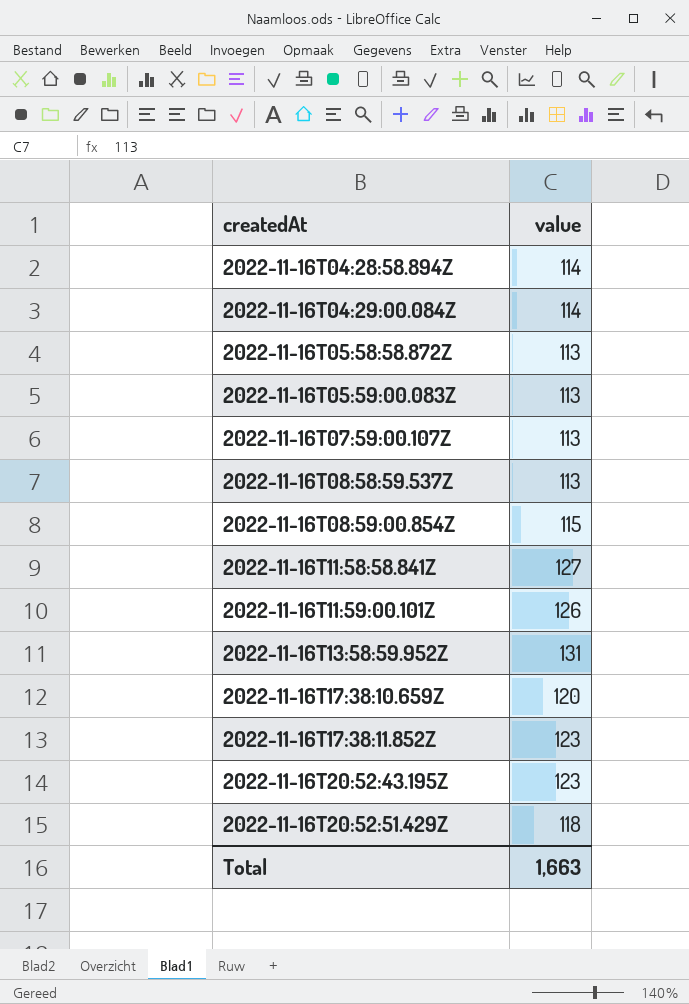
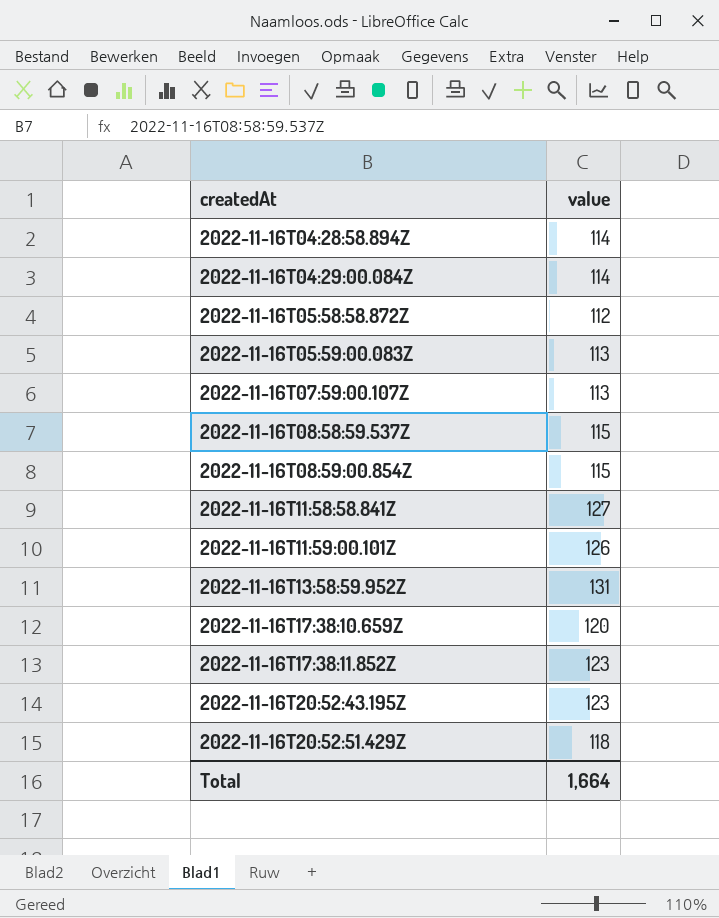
2022-11-16T05:58:58.872Z | value: 113 -> 112
2022-11-16T08:58:59.537Z | value: 113 -> 115
Total | value: 1,663 -> 1,664

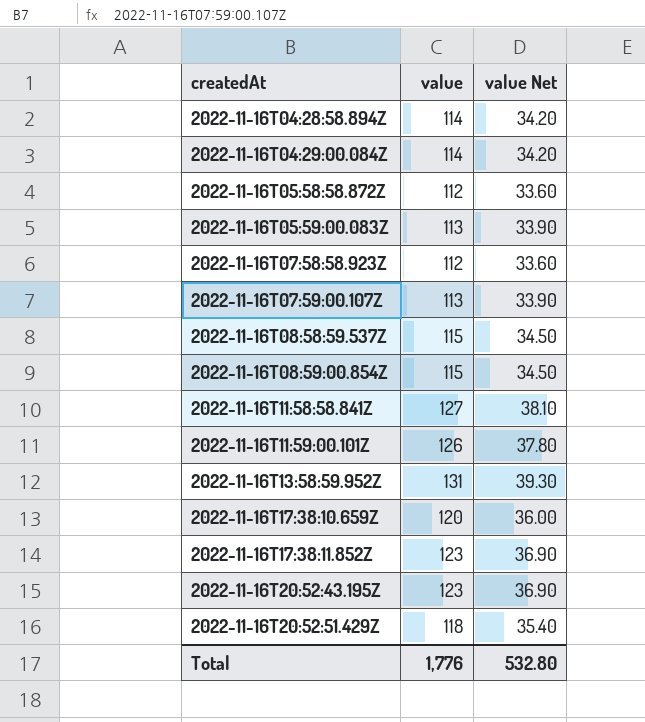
column value Net | formula: none -> [value] * 0.3
row 2022-11-16T07:58:58.923Z: none -> 112 | 33.60
Total | value: 1,664 -> 1,776

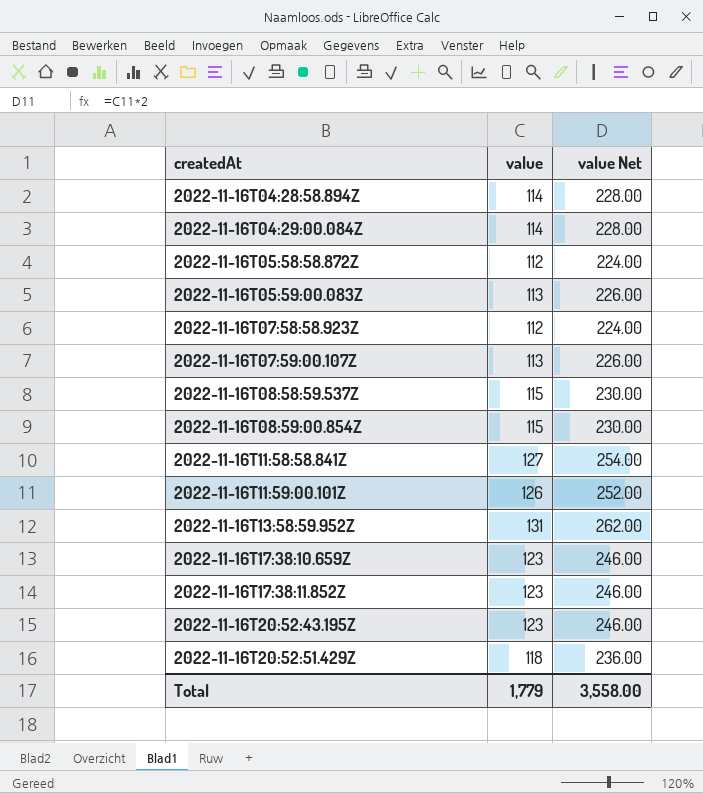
column value Net | formula: [value] * 0.3 -> [value] * 2
2022-11-16T17:38:10.659Z | value: 120 -> 123
Total | value: 1,776 -> 1,779
Total | value Net: 532.80 -> 3,558.00

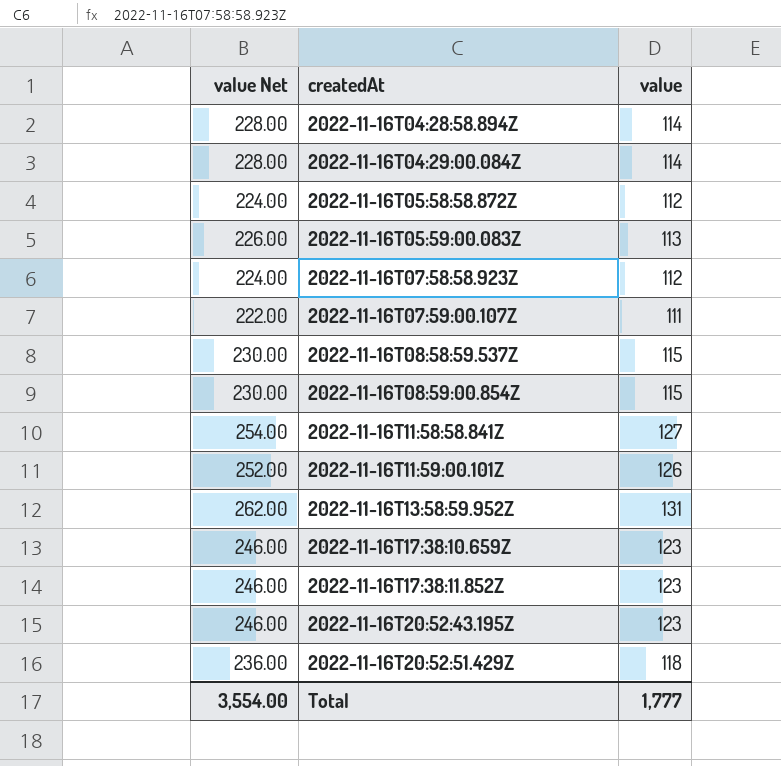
column value Net | position: 3 -> 1
2022-11-16T07:59:00.107Z | value Net: 226.00 -> 222.00
2022-11-16T07:59:00.107Z | value: 113 -> 111
Total | value Net: 3,558.00 -> 3,554.00
Total | value: 1,779 -> 1,777

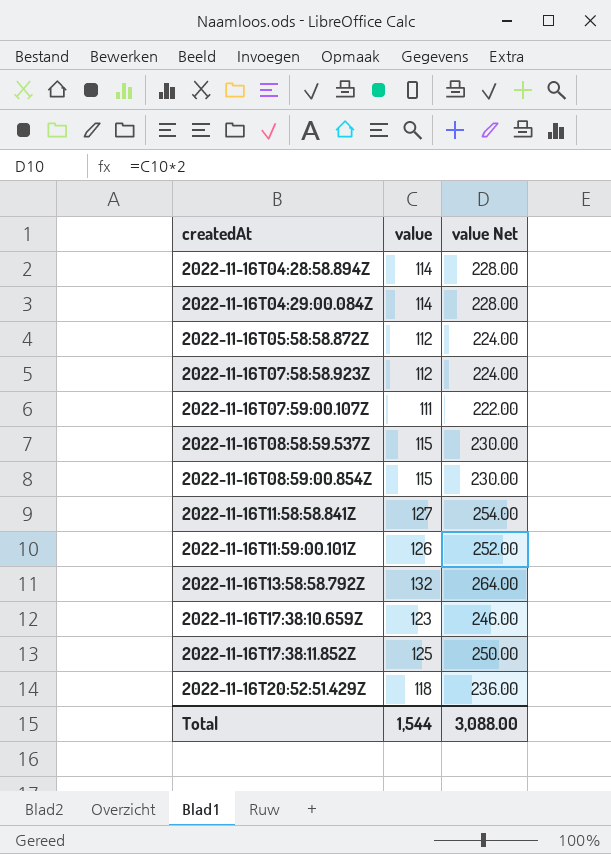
column value Net | position: 1 -> 3
row 2022-11-16T05:59:00.083Z: 226.00 | 113 -> none
row 2022-11-16T13:58:59.952Z: 262.00 | 131 -> none
row 2022-11-16T20:52:43.195Z: 246.00 | 123 -> none
row 2022-11-16T13:58:58.792Z: none -> 132 | 264.00
2022-11-16T17:38:11.852Z | value: 123 -> 125
2022-11-16T17:38:11.852Z | value Net: 246.00 -> 250.00
Total | value: 1,777 -> 1,544
Total | value Net: 3,554.00 -> 3,088.00

